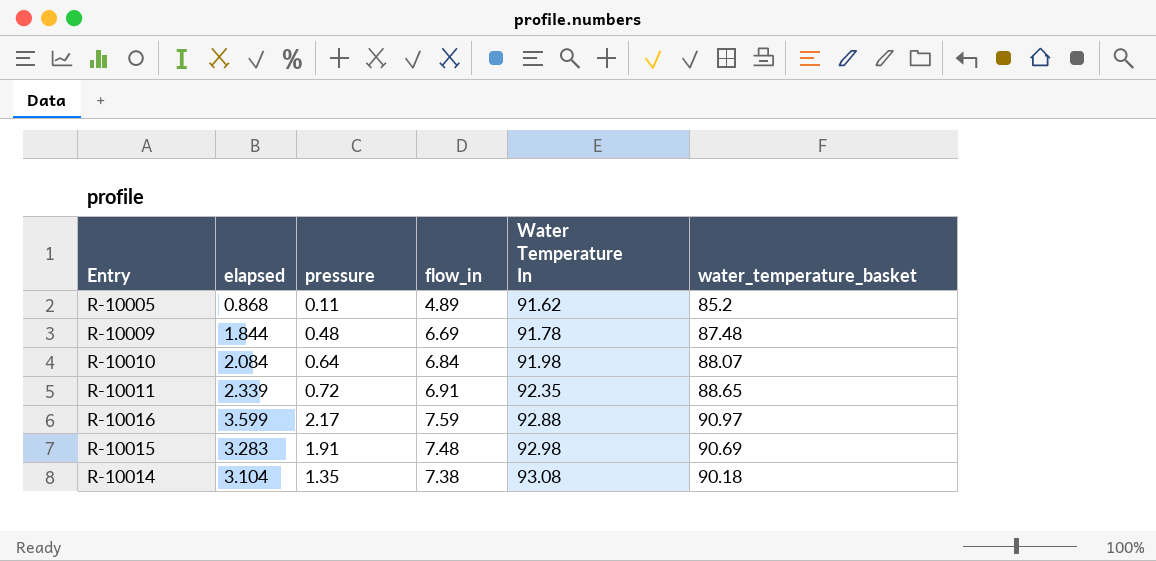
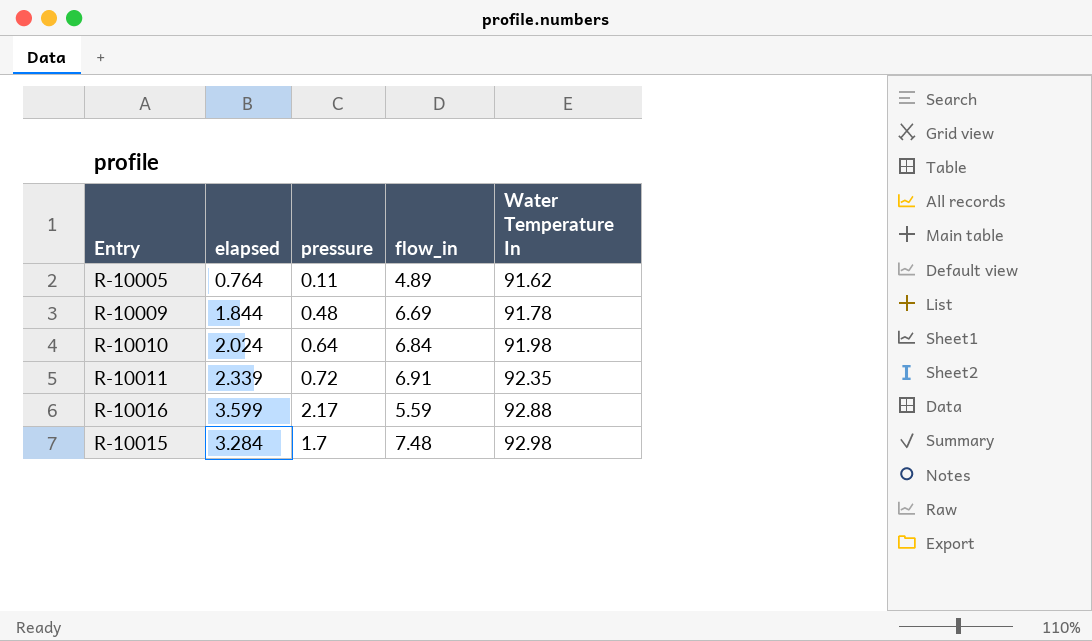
column water_temperature_basket | position: 6 -> none
row R-10014: 3.104 | 1.35 | 7.38 | 93.08 | 90.18 -> none
R-10005 | elapsed: 0.868 -> 0.764
R-10010 | elapsed: 2.084 -> 2.024
R-10016 | flow_in: 7.59 -> 5.59
R-10015 | elapsed: 3.283 -> 3.284
R-10015 | pressure: 1.91 -> 1.7

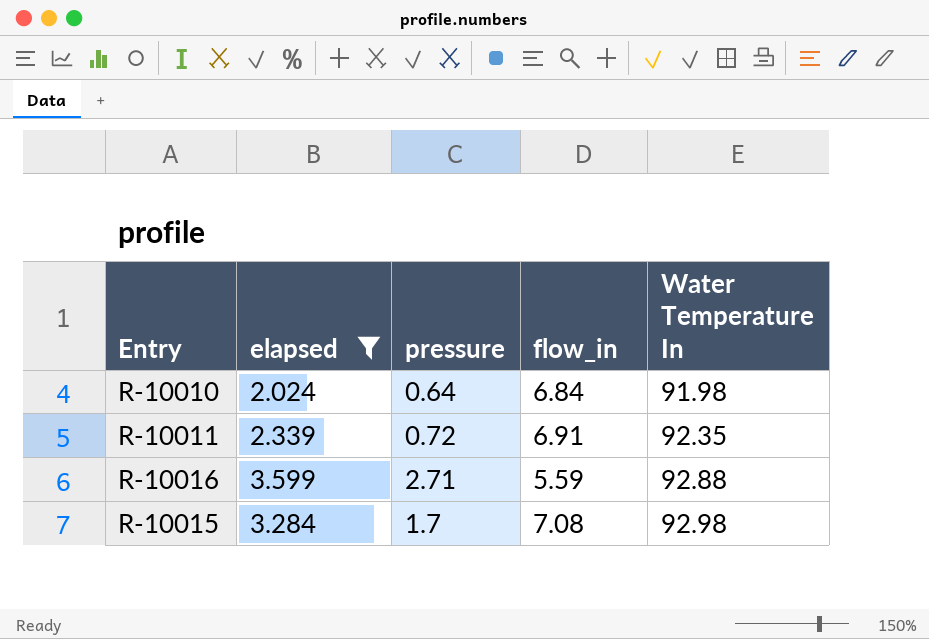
filter: none -> elapsed >= 2.024
R-10016 | pressure: 2.17 -> 2.71
R-10015 | flow_in: 7.48 -> 7.08

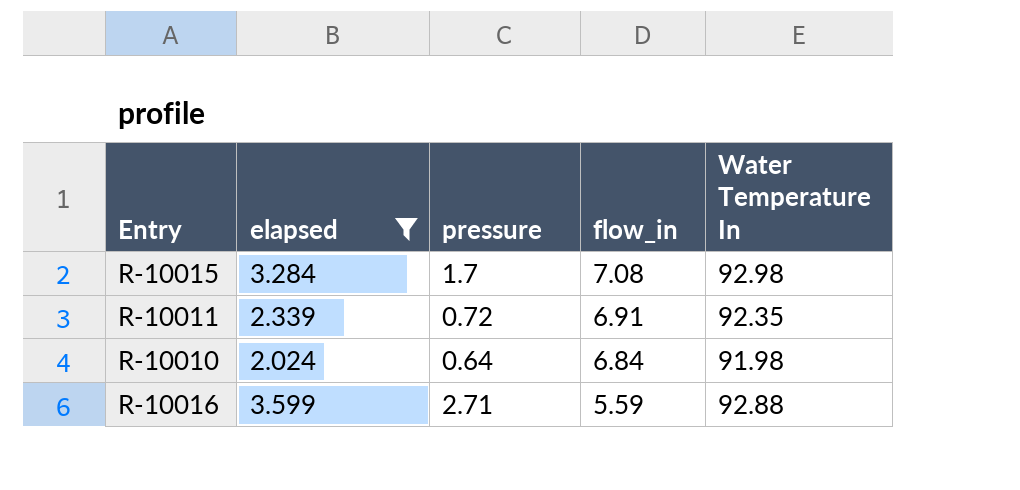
row order: Water Temperature In ascending -> flow_in descending

